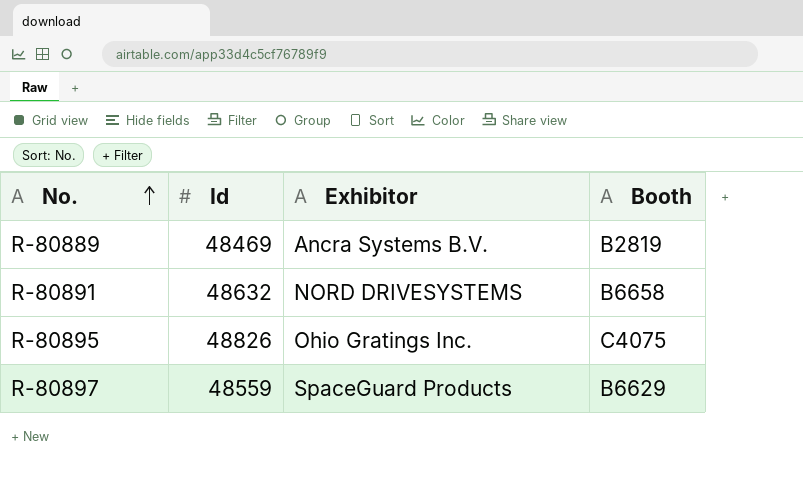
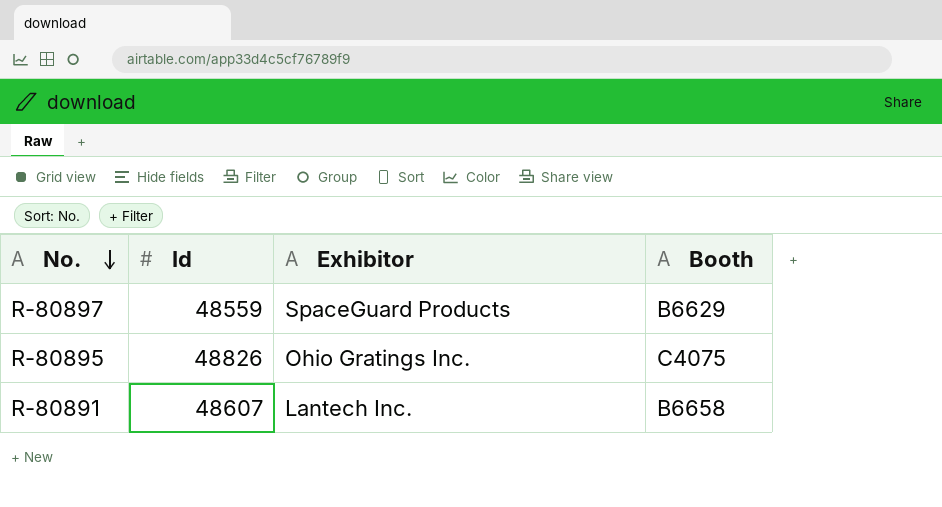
row order: No. ascending -> No. descending
row R-80889: 48469 | Ancra Systems B.V. | B2819 -> none
R-80891 | Id: 48632 -> 48607
R-80891 | Exhibitor: NORD DRIVESYSTEMS -> Lantech Inc.

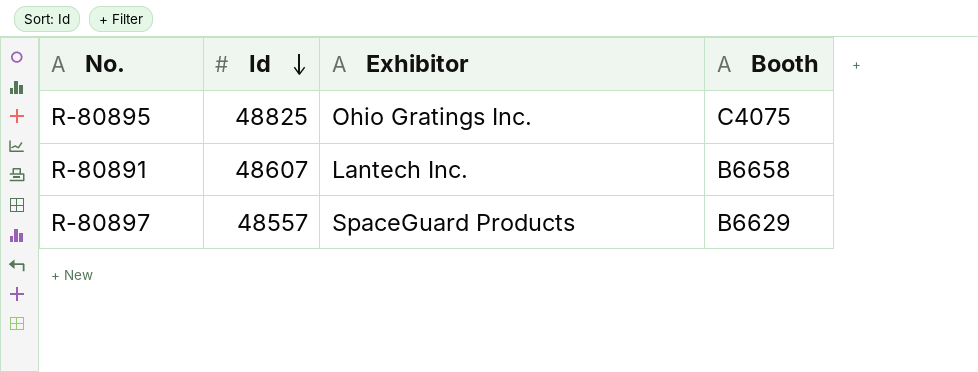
row order: No. descending -> Id descending
R-80895 | Id: 48826 -> 48825
R-80897 | Id: 48559 -> 48557

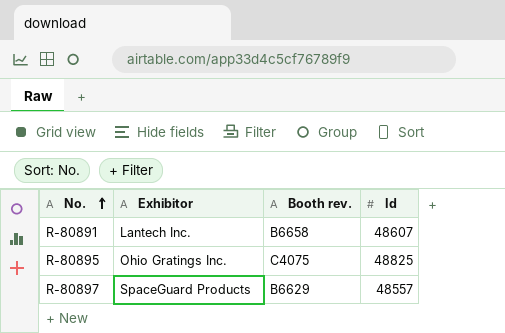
row order: Id descending -> No. ascending
column name: Booth -> Booth rev.
column Id | position: 2 -> 4

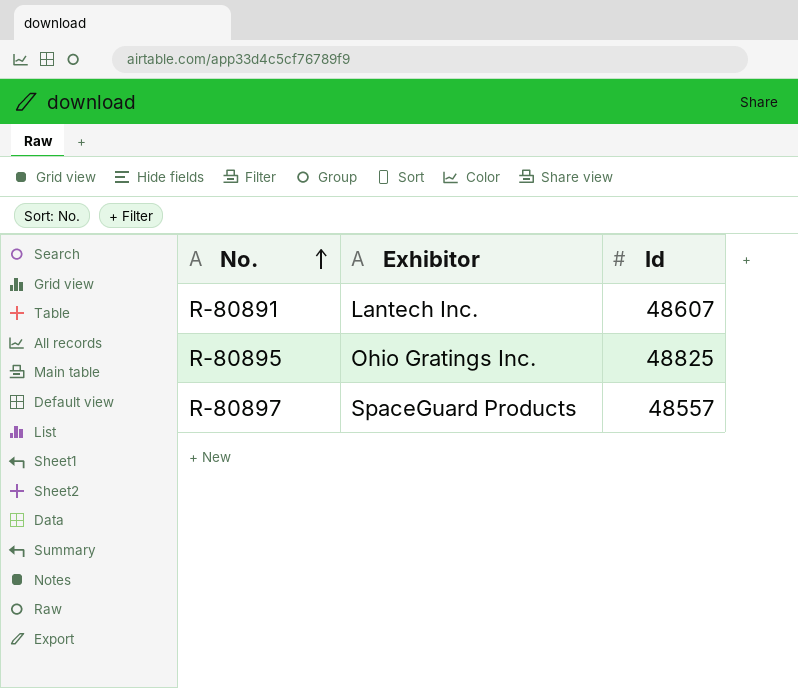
column Booth rev. | position: 3 -> none

